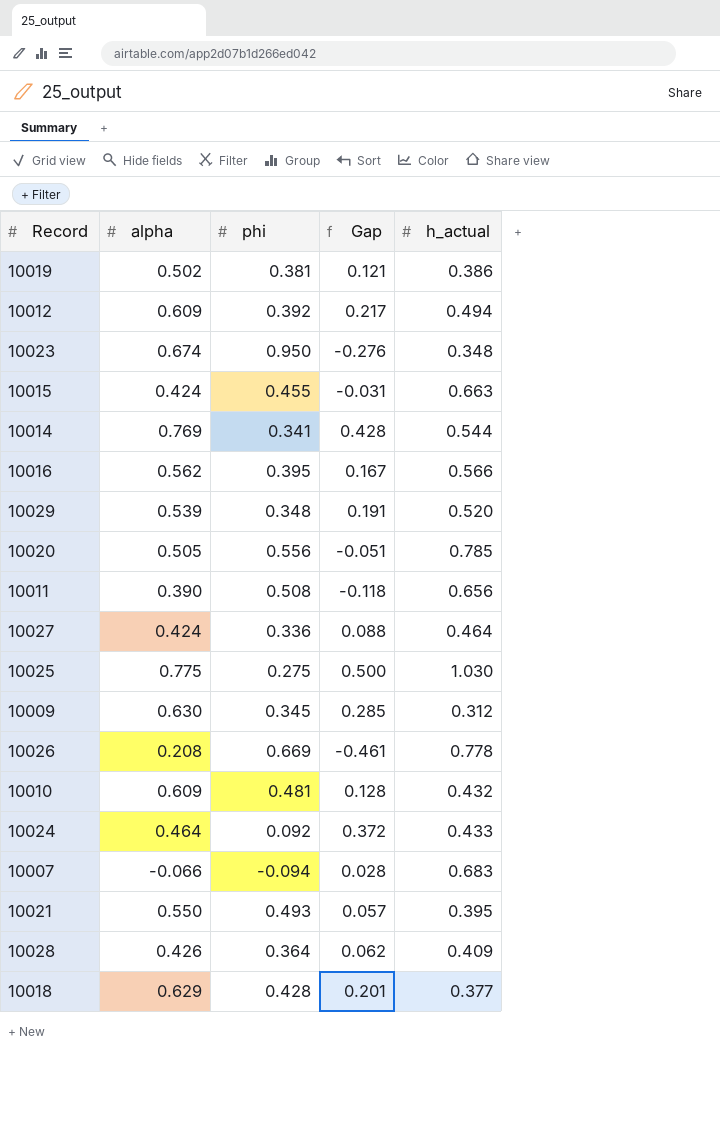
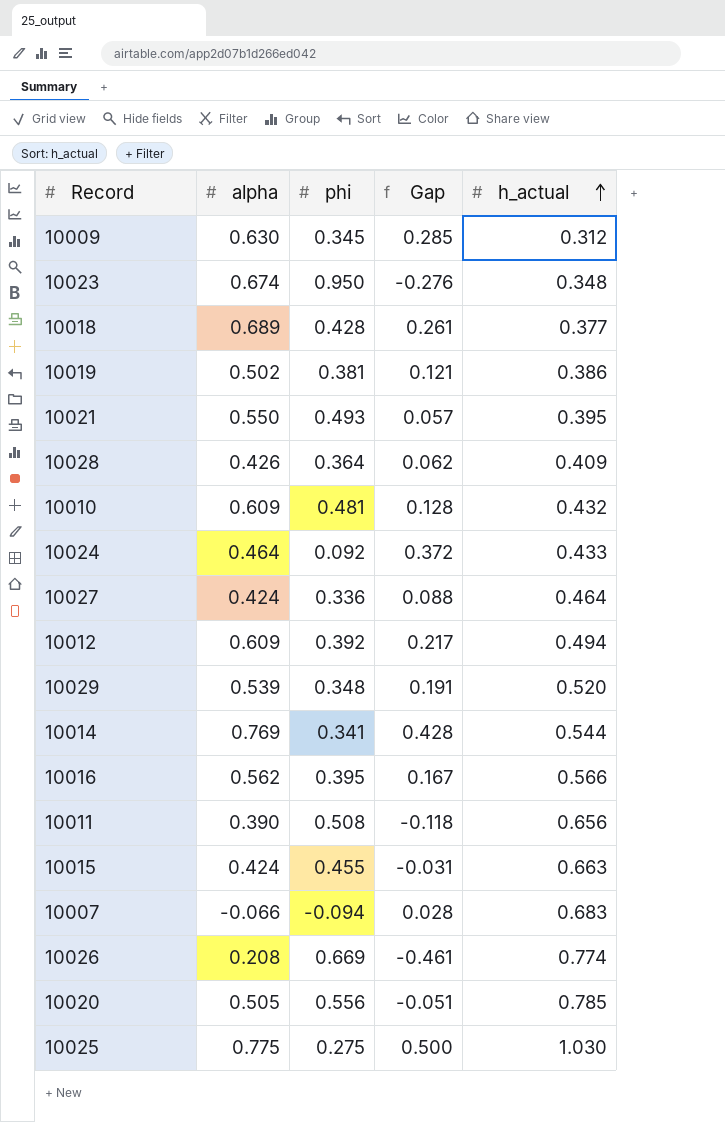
row order: none -> h_actual ascending
10018 | alpha: 0.629 -> 0.689
10018 | Gap: 0.201 -> 0.261
10026 | h_actual: 0.778 -> 0.774

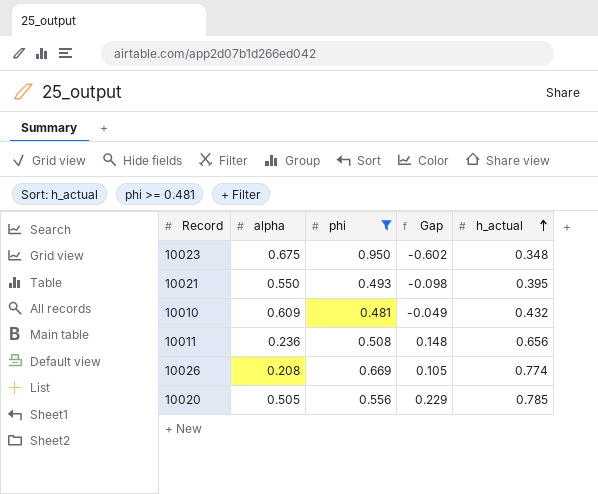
filter: none -> phi >= 0.481
column Gap | formula: [alpha] - [phi] -> [h_actual] - [phi]
10023 | alpha: 0.674 -> 0.675
10011 | alpha: 0.390 -> 0.236

